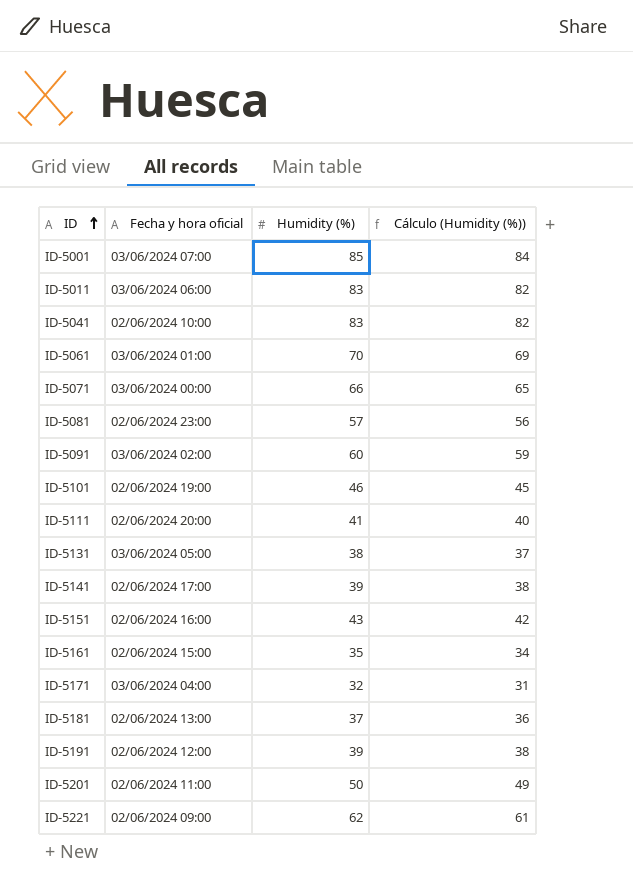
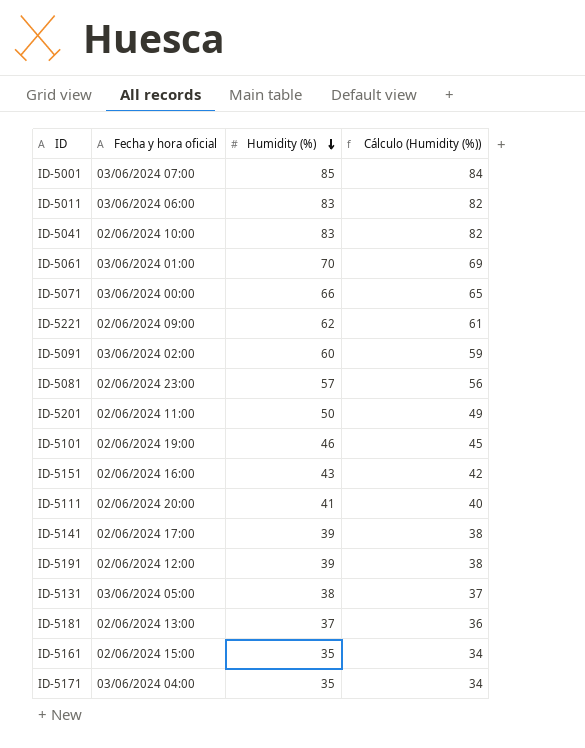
row order: ID ascending -> Humidity (%) descending
ID-5171 | Humidity (%): 32 -> 35
ID-5171 | Cálculo (Humidity (%)): 31 -> 34

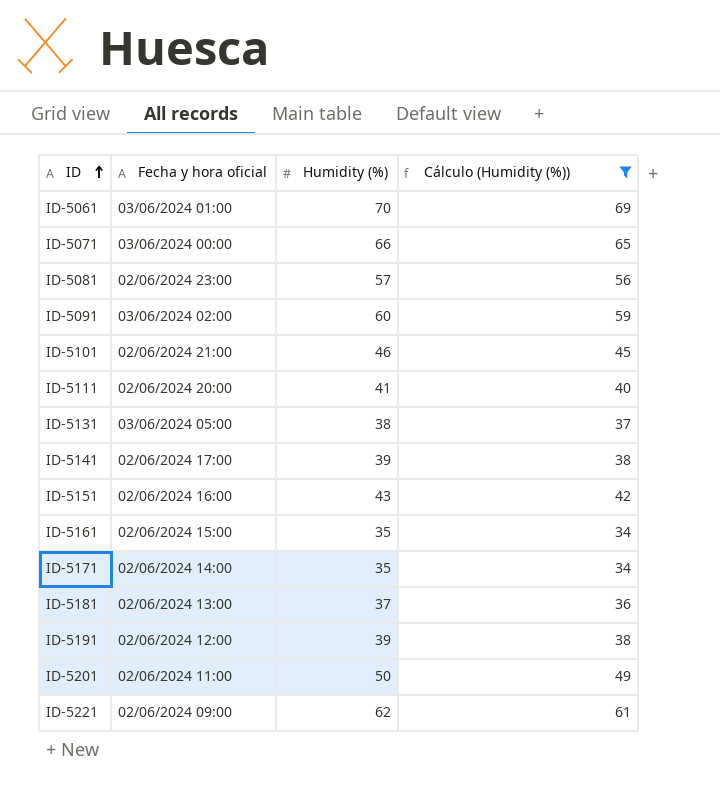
filter: none -> Cálculo (Humidity (%)) <= 69
row order: Humidity (%) descending -> ID ascending
ID-5101 | Fecha y hora oficial: 02/06/2024 19:00 -> 02/06/2024 21:00
ID-5171 | Fecha y hora oficial: 03/06/2024 04:00 -> 02/06/2024 14:00

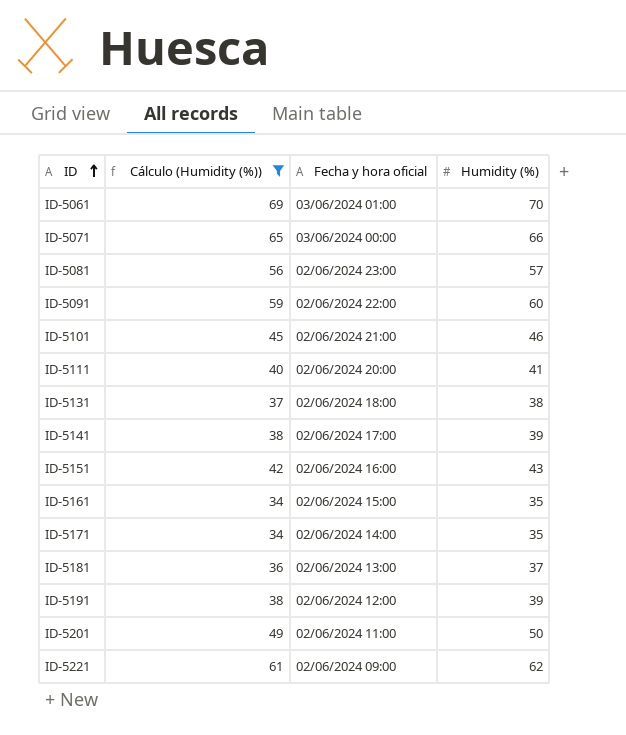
column Cálculo (Humidity (%)) | position: 4 -> 2
ID-5091 | Fecha y hora oficial: 03/06/2024 02:00 -> 02/06/2024 22:00
ID-5131 | Fecha y hora oficial: 03/06/2024 05:00 -> 02/06/2024 18:00

